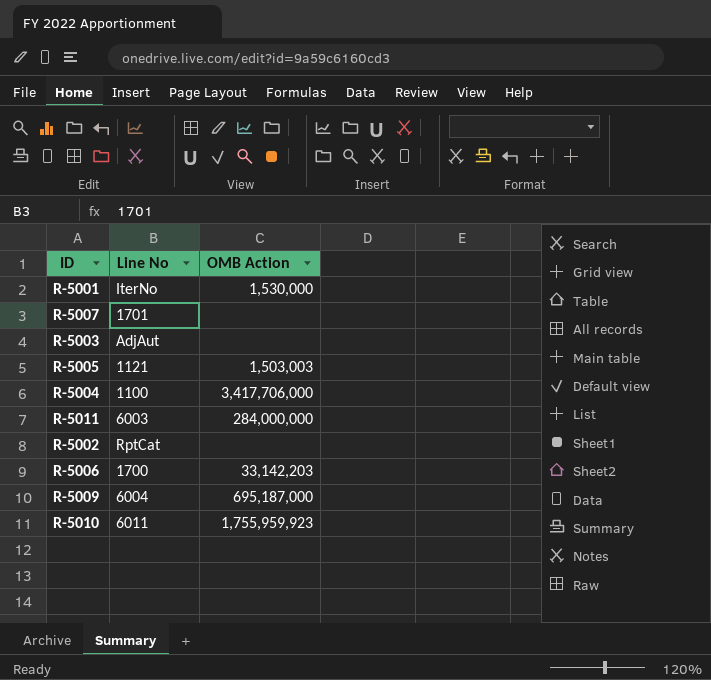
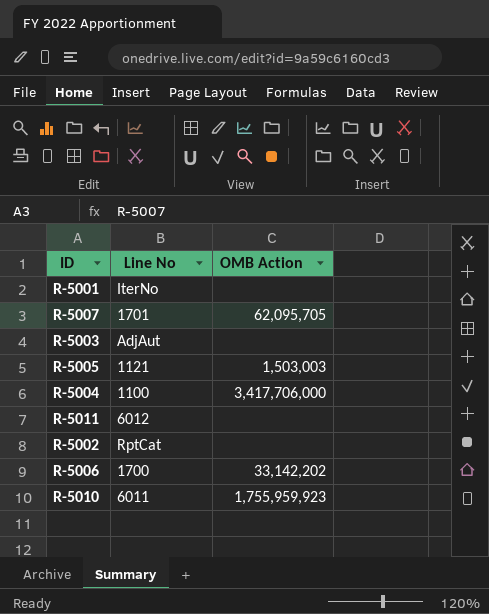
row R-5009: 6004 | 695,187,000 -> none
R-5001 | OMB Action: 1,530,000 -> none
R-5007 | OMB Action: none -> 62,095,705
R-5011 | Line No: 6003 -> 6012
R-5011 | OMB Action: 284,000,000 -> none
R-5006 | OMB Action: 33,142,203 -> 33,142,202

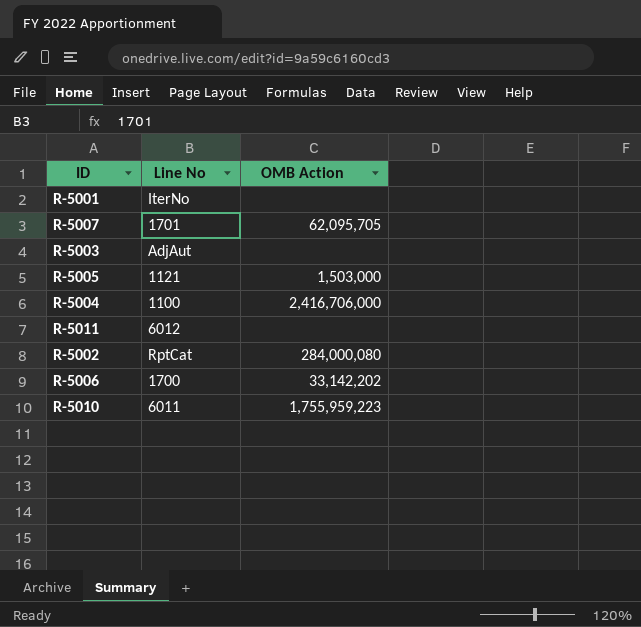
R-5005 | OMB Action: 1,503,003 -> 1,503,000
R-5004 | OMB Action: 3,417,706,000 -> 2,416,706,000
R-5002 | OMB Action: none -> 284,000,080
R-5010 | OMB Action: 1,755,959,923 -> 1,755,959,223

